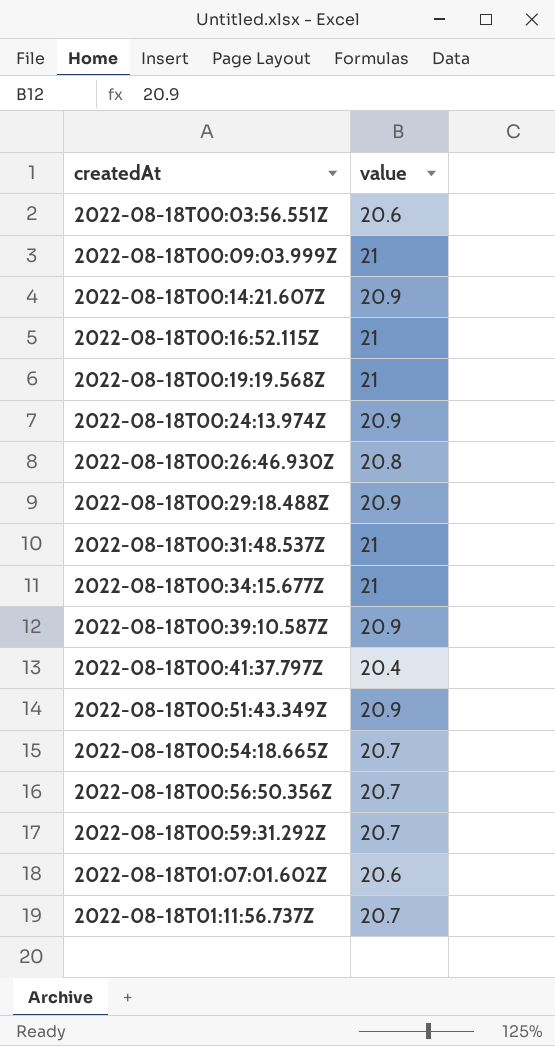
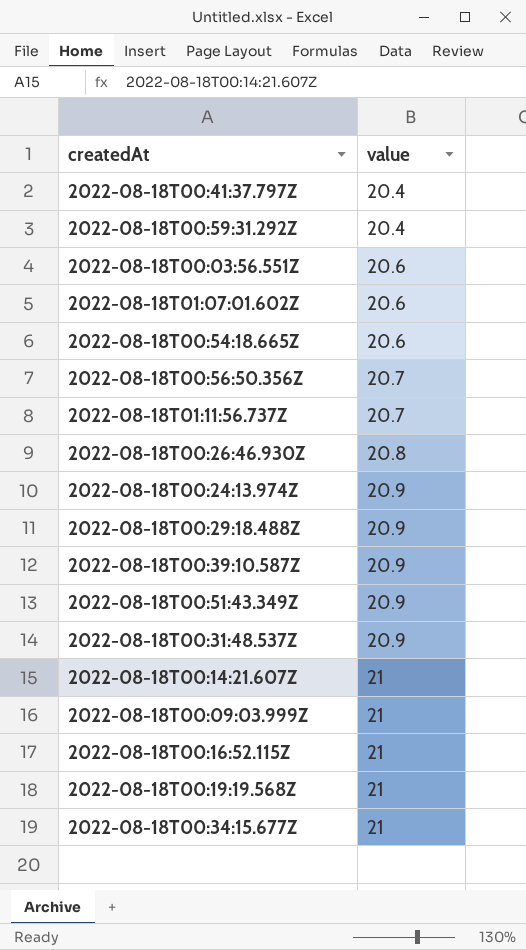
row order: createdAt ascending -> value ascending
2022-08-18T00:59:31.292Z | value: 20.7 -> 20.4
2022-08-18T00:54:18.665Z | value: 20.7 -> 20.6
2022-08-18T00:31:48.537Z | value: 21 -> 20.9
2022-08-18T00:14:21.607Z | value: 20.9 -> 21

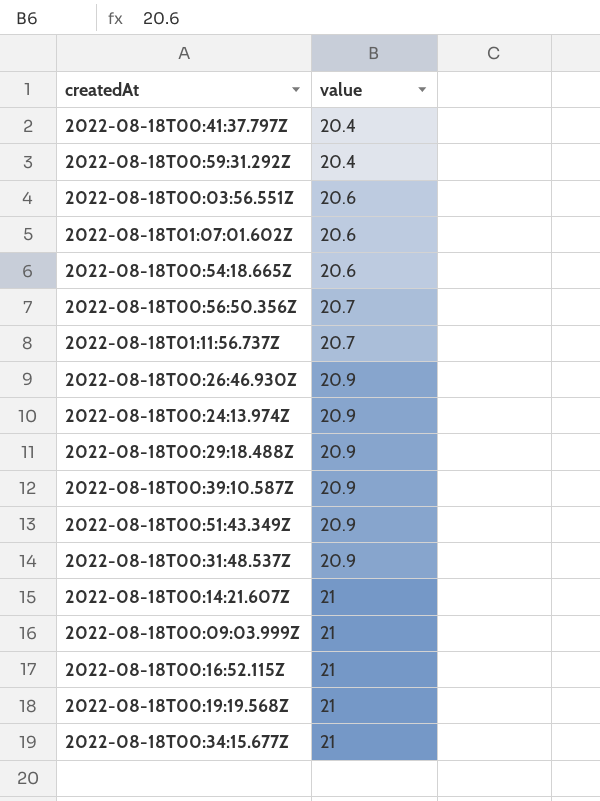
2022-08-18T00:26:46.930Z | value: 20.8 -> 20.9

